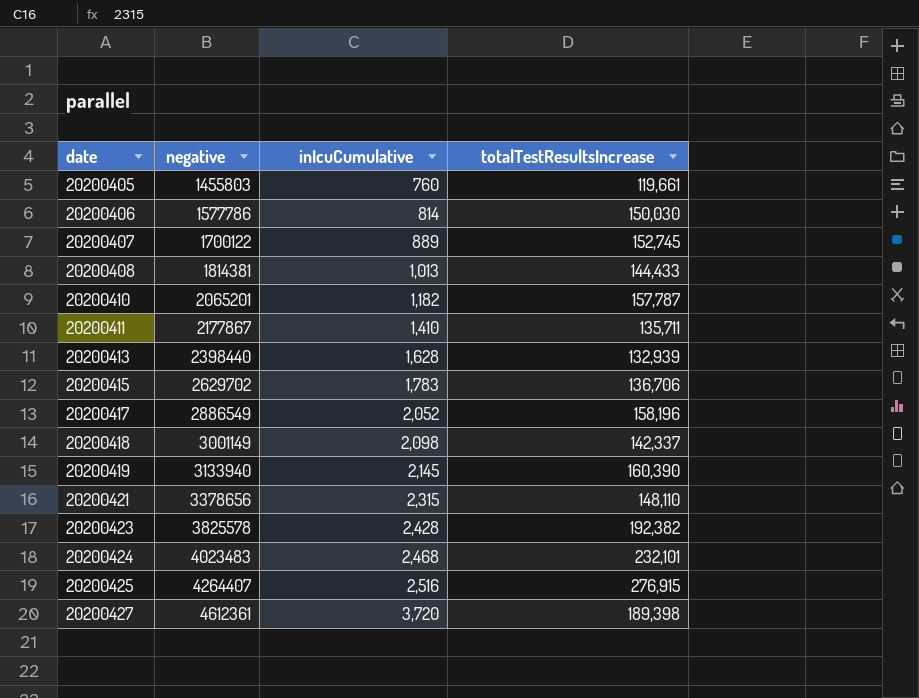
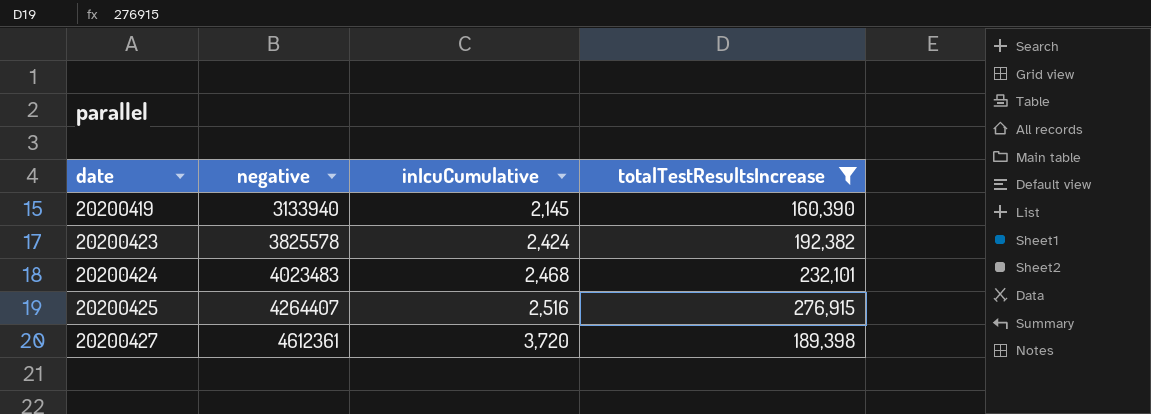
filter: none -> totalTestResultsIncrease >= 160,390
20200423 | inIcuCumulative: 2,428 -> 2,424

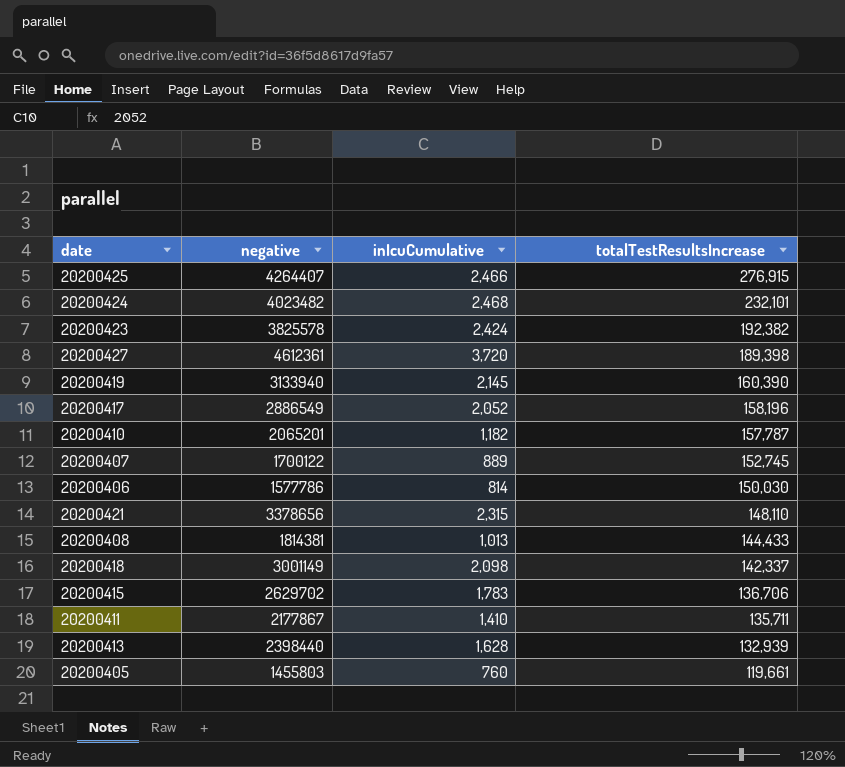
filter: totalTestResultsIncrease >= 160,390 -> none
row order: date ascending -> totalTestResultsIncrease descending
20200425 | inIcuCumulative: 2,516 -> 2,466
20200424 | negative: 4023483 -> 4023482

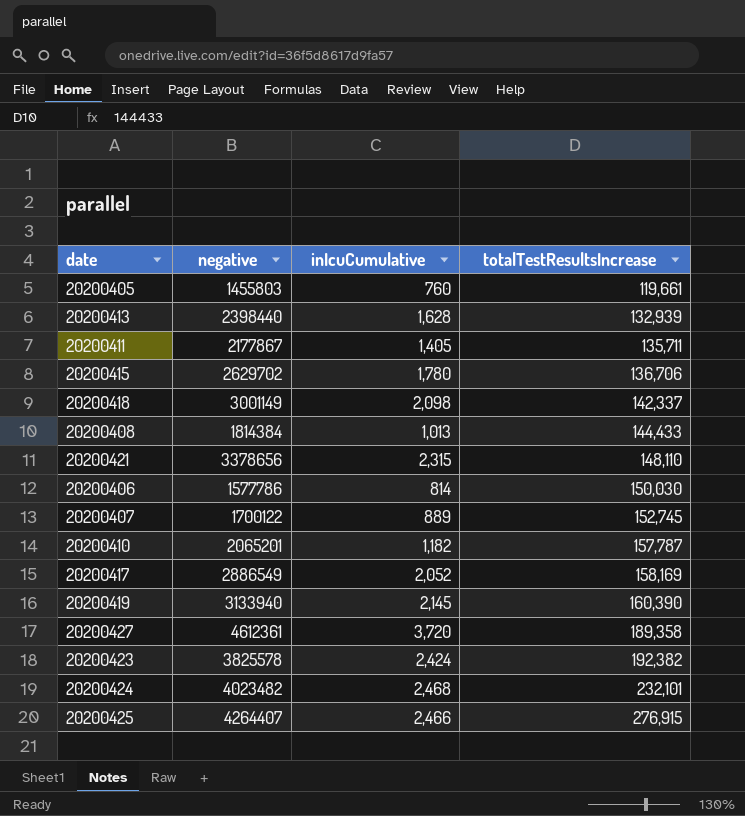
row order: totalTestResultsIncrease descending -> totalTestResultsIncrease ascending
20200411 | inIcuCumulative: 1,410 -> 1,405
20200415 | inIcuCumulative: 1,783 -> 1,780
20200408 | negative: 1814381 -> 1814384
20200417 | totalTestResultsIncrease: 158,196 -> 158,169
20200427 | totalTestResultsIncrease: 189,398 -> 189,358

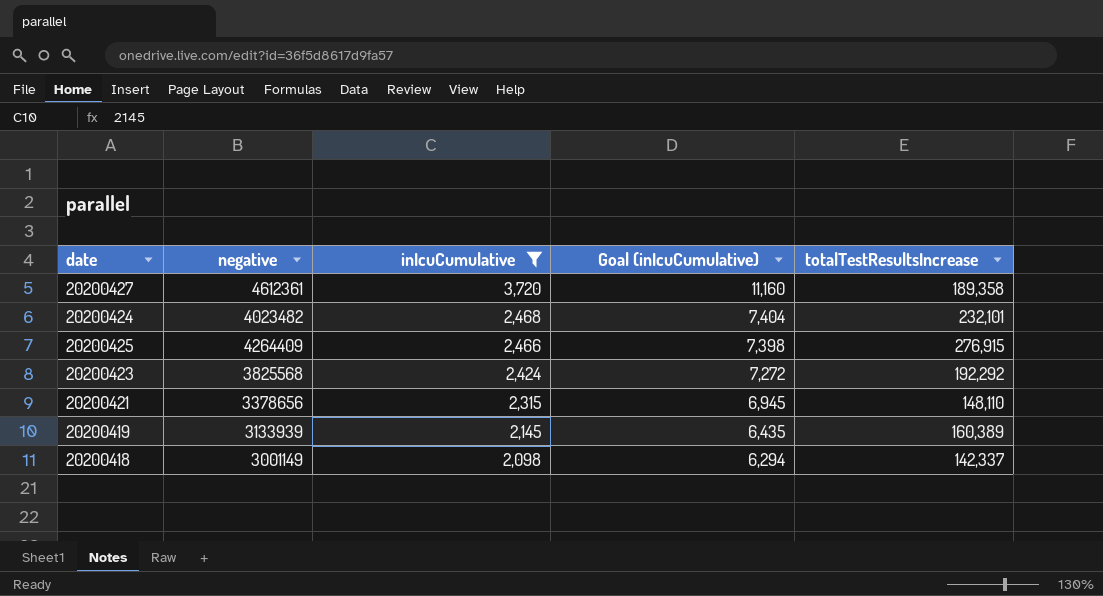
filter: none -> inIcuCumulative >= 2,098
row order: totalTestResultsIncrease ascending -> inIcuCumulative descending
column Goal (inIcuCumulative) | formula: none -> [inIcuCumulative] * 3
20200425 | negative: 4264407 -> 4264409
20200423 | negative: 3825578 -> 3825568
20200423 | totalTestResultsIncrease: 192,382 -> 192,292
20200419 | negative: 3133940 -> 3133939
20200419 | totalTestResultsIncrease: 160,390 -> 160,389

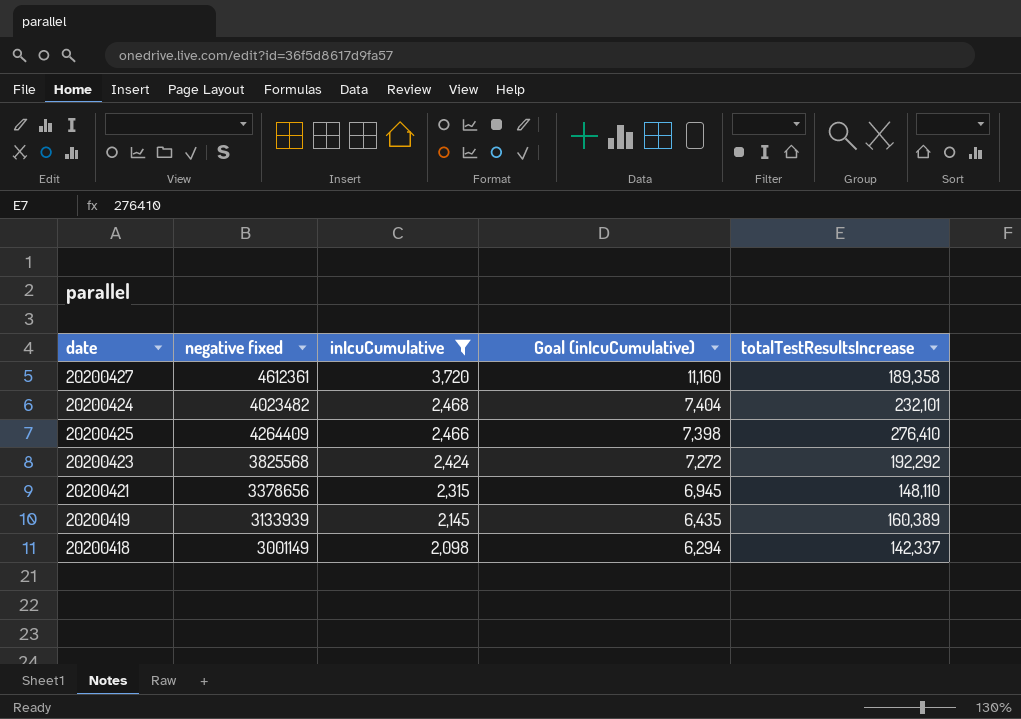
column name: negative -> negative fixed
20200425 | totalTestResultsIncrease: 276,915 -> 276,410

